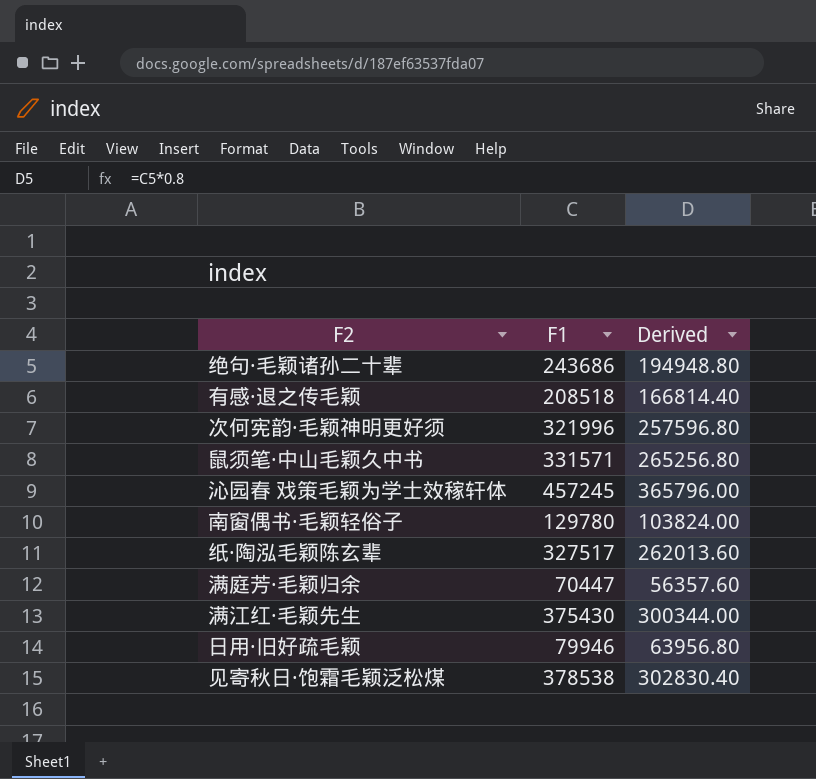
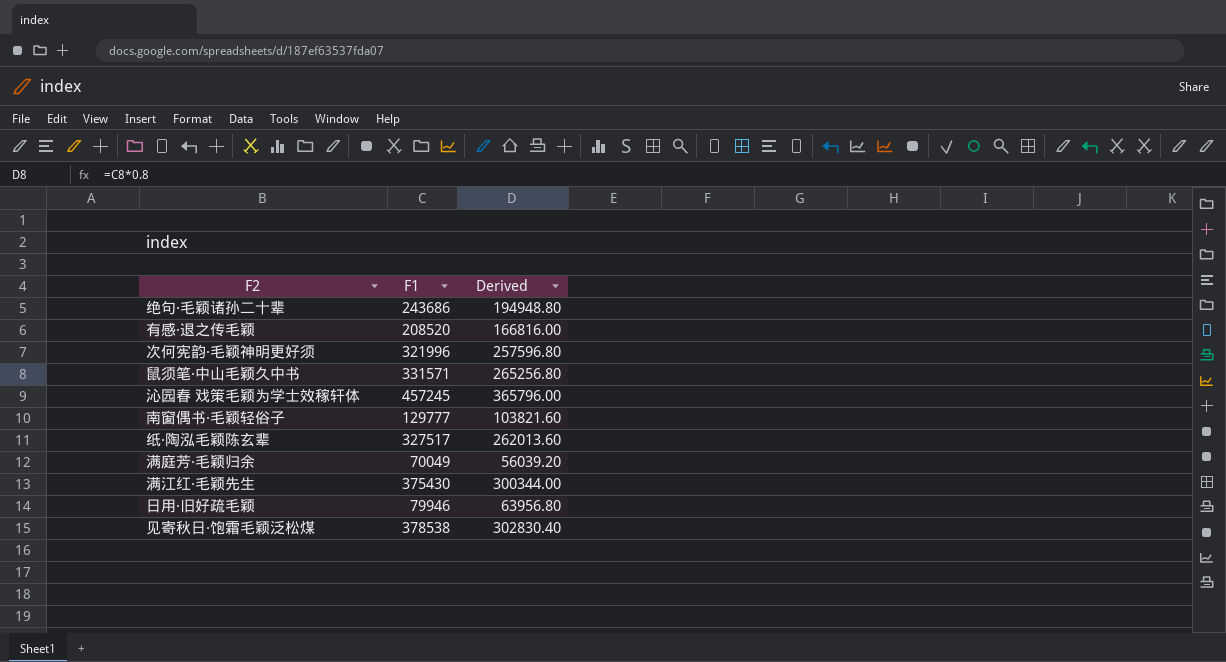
有感·退之传毛颖 | F1: 208518 -> 208520
有感·退之传毛颖 | Derived: 166814.40 -> 166816.00
南窗偶书·毛颖轻俗子 | F1: 129780 -> 129777
南窗偶书·毛颖轻俗子 | Derived: 103824.00 -> 103821.60
满庭芳·毛颖归余 | F1: 70447 -> 70049
满庭芳·毛颖归余 | Derived: 56357.60 -> 56039.20

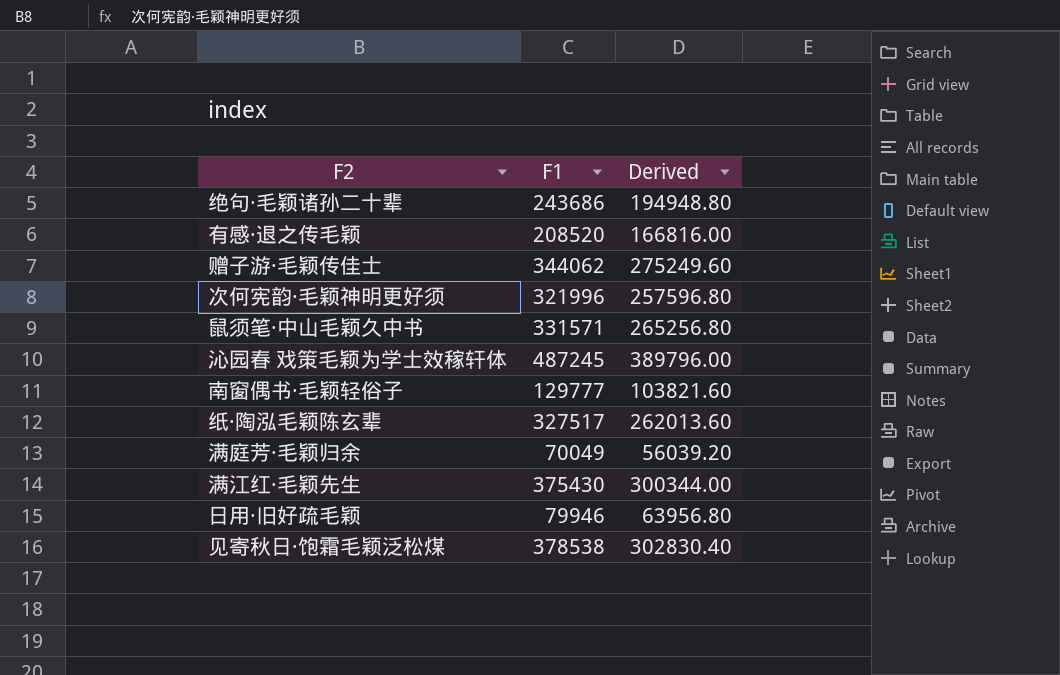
row 赠子游·毛颖传佳士: none -> 344062 | 275249.60
沁园春 戏策毛颖为学士效稼轩体 | F1: 457245 -> 487245
沁园春 戏策毛颖为学士效稼轩体 | Derived: 365796.00 -> 389796.00

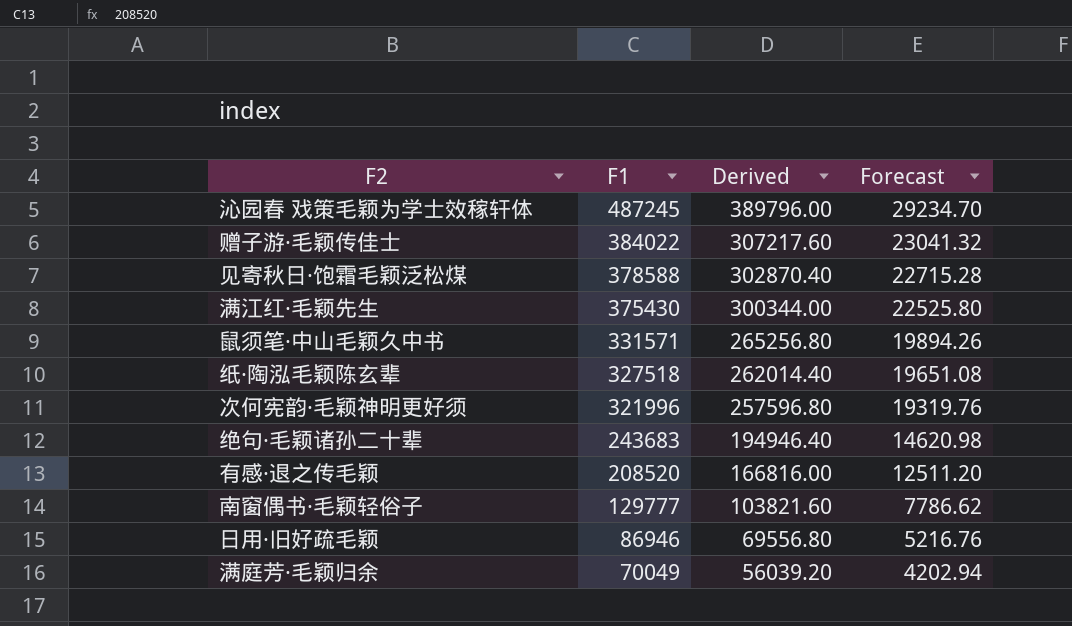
row order: none -> F1 descending
column Forecast | formula: none -> [F1] * 0.06
赠子游·毛颖传佳士 | F1: 344062 -> 384022
赠子游·毛颖传佳士 | Derived: 275249.60 -> 307217.60
见寄秋日·饱霜毛颖泛松煤 | F1: 378538 -> 378588
见寄秋日·饱霜毛颖泛松煤 | Derived: 302830.40 -> 302870.40
纸·陶泓毛颖陈玄辈 | F1: 327517 -> 327518
纸·陶泓毛颖陈玄辈 | Derived: 262013.60 -> 262014.40
绝句·毛颖诸孙二十辈 | F1: 243686 -> 243683
绝句·毛颖诸孙二十辈 | Derived: 194948.80 -> 194946.40
日用·旧好疏毛颖 | F1: 79946 -> 86946
日用·旧好疏毛颖 | Derived: 63956.80 -> 69556.80

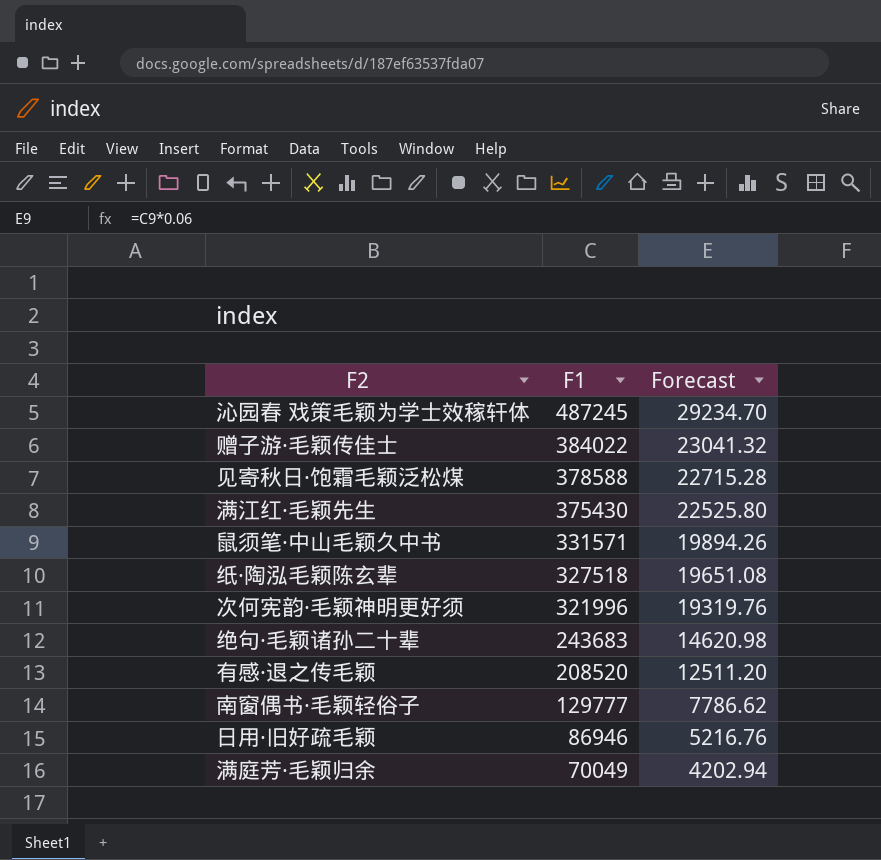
column Derived | formula: [F1] * 0.8 -> none

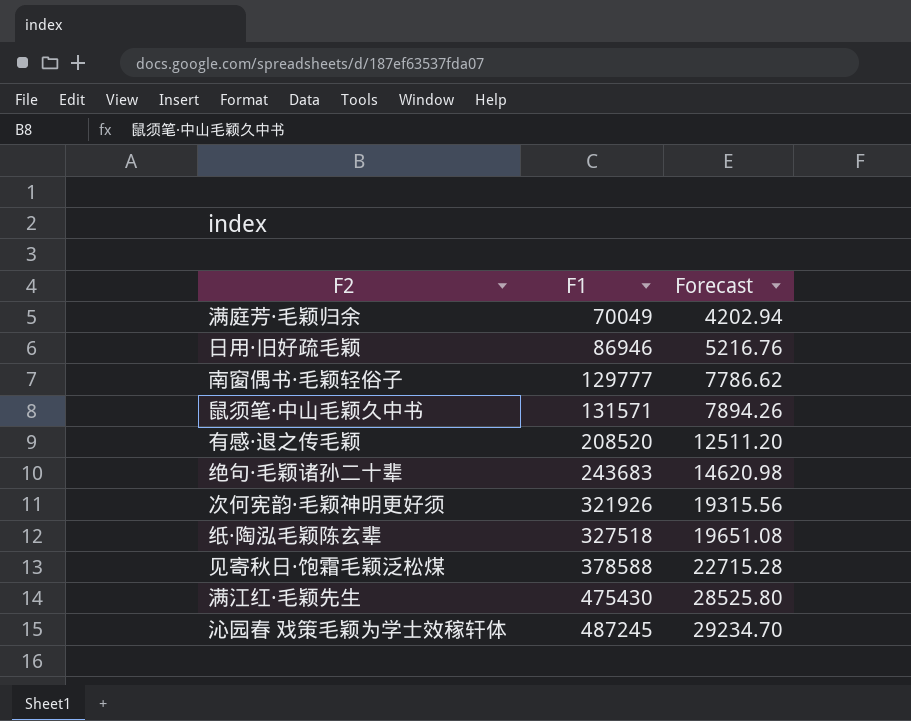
row order: F1 descending -> F1 ascending
row 赠子游·毛颖传佳士: 384022 | 23041.32 -> none
鼠须笔·中山毛颖久中书 | F1: 331571 -> 131571
鼠须笔·中山毛颖久中书 | Forecast: 19894.26 -> 7894.26
次何宪韵·毛颖神明更好须 | F1: 321996 -> 321926
次何宪韵·毛颖神明更好须 | Forecast: 19319.76 -> 19315.56
满江红·毛颖先生 | F1: 375430 -> 475430
满江红·毛颖先生 | Forecast: 22525.80 -> 28525.80

